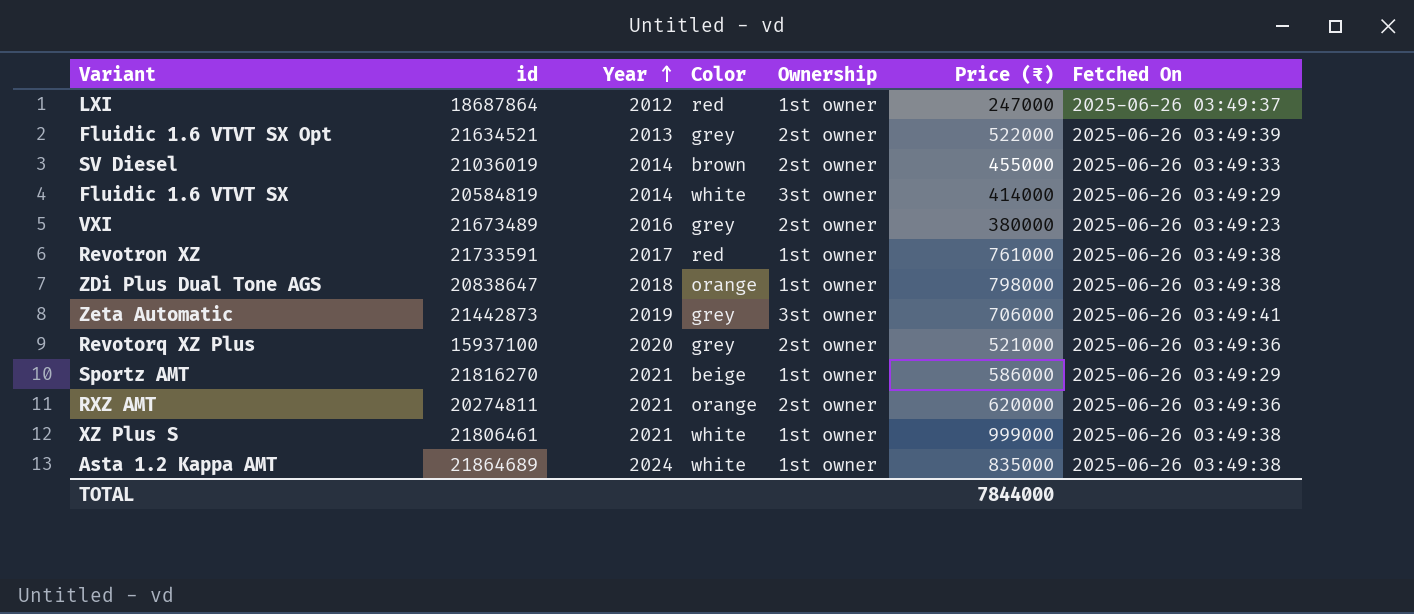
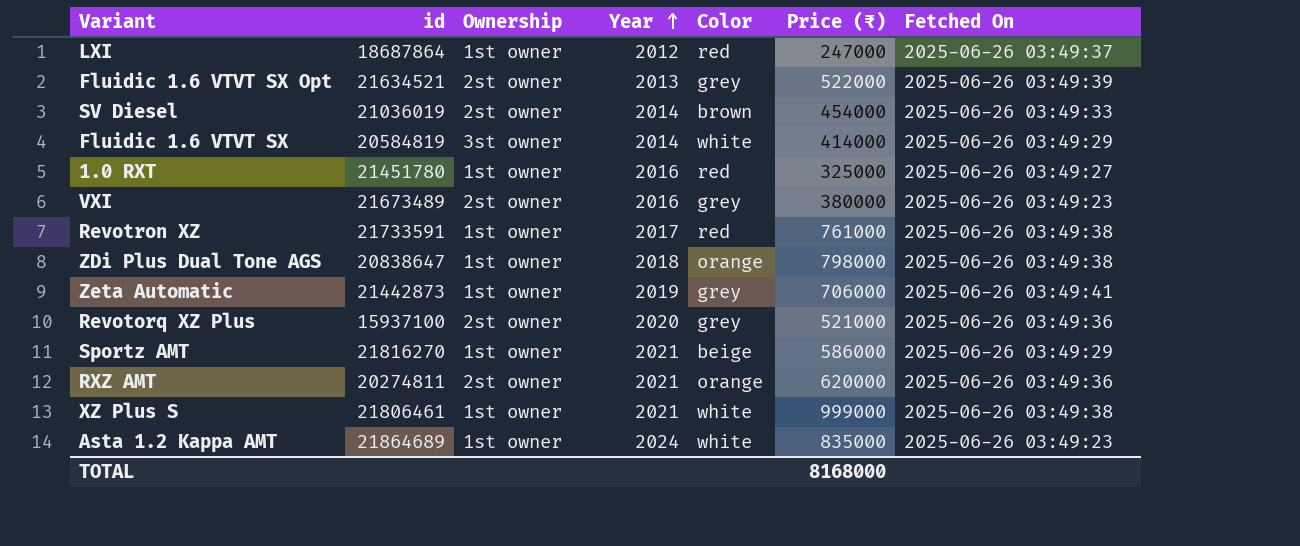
column Ownership | position: 5 -> 3
SV Diesel | Price (₹): 455000 -> 454000
row 1.0 RXT: none -> 21451780 | 1st owner | 2016 | red | 325000 | 2025-06-26 03:49:27
Zeta Automatic | Ownership: 3st owner -> 1st owner
Asta 1.2 Kappa AMT | Fetched On: 2025-06-26 03:49:38 -> 2025-06-26 03:49:23
TOTAL | Price (₹): 7844000 -> 8168000

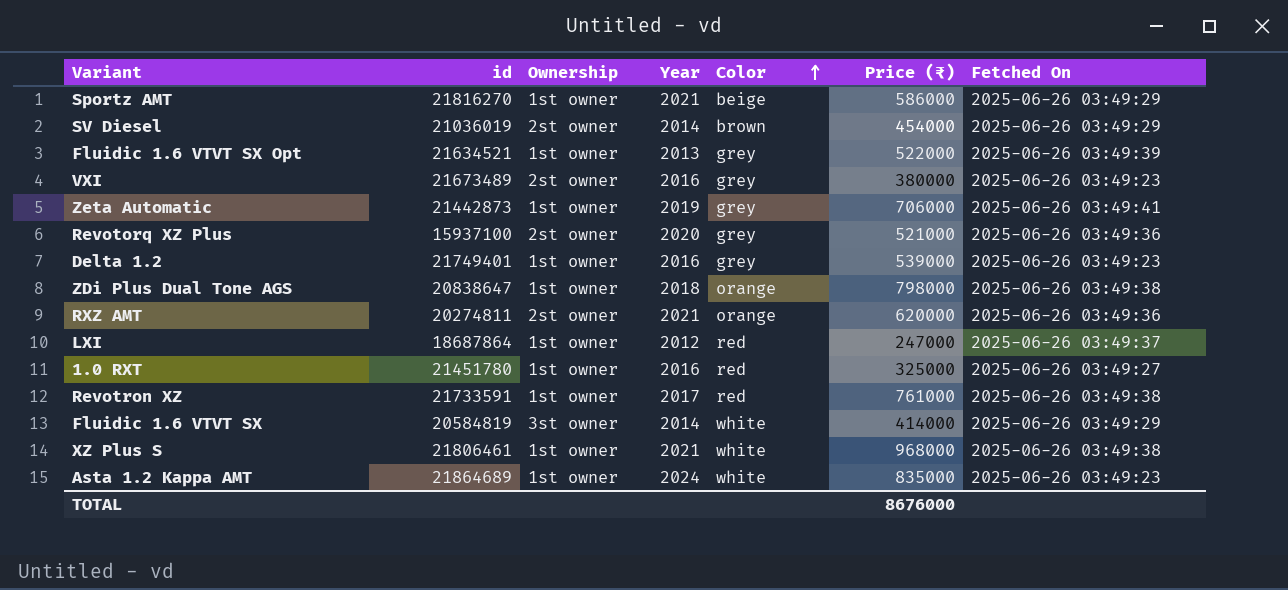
row order: Year ascending -> Color ascending
SV Diesel | Fetched On: 2025-06-26 03:49:33 -> 2025-06-26 03:49:29
Fluidic 1.6 VTVT SX Opt | Ownership: 2st owner -> 1st owner
row Delta 1.2: none -> 21749401 | 1st owner | 2016 | grey | 539000 | 2025-06-26 03:49:23
XZ Plus S | Price (₹): 999000 -> 968000
TOTAL | Price (₹): 8168000 -> 8676000

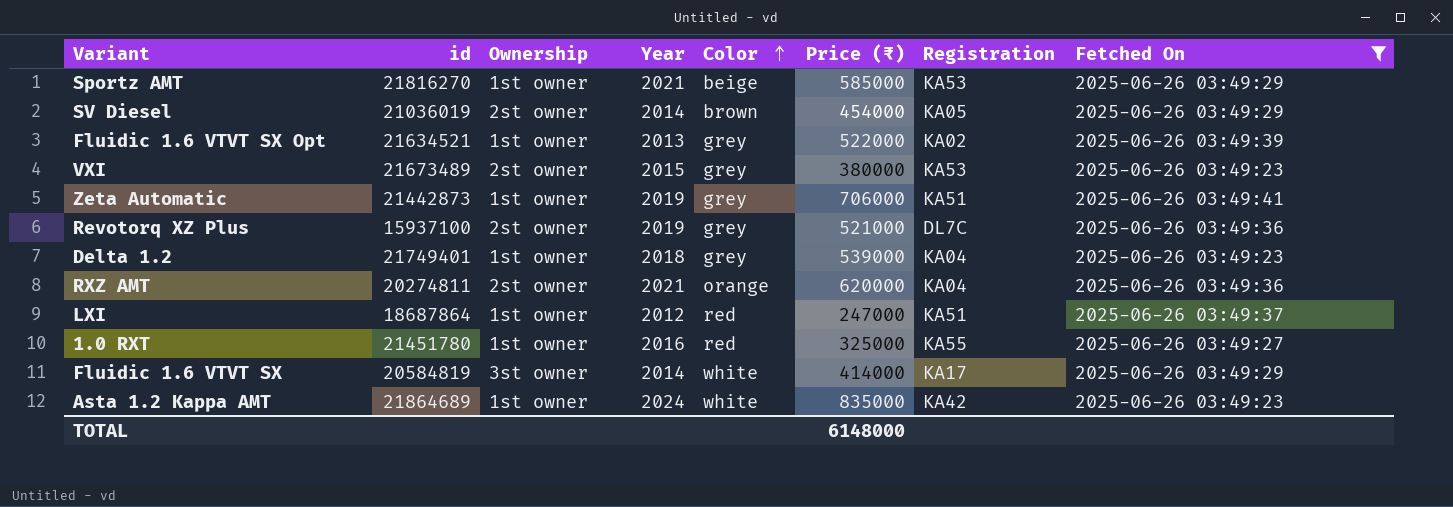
filter: none -> Fetched On != 2025-06-26 03:49:38
column Registration | position: none -> 7
Sportz AMT | Price (₹): 586000 -> 585000
VXI | Year: 2016 -> 2015
Revotorq XZ Plus | Year: 2020 -> 2019
Delta 1.2 | Year: 2016 -> 2018
TOTAL | Price (₹): 8676000 -> 6148000

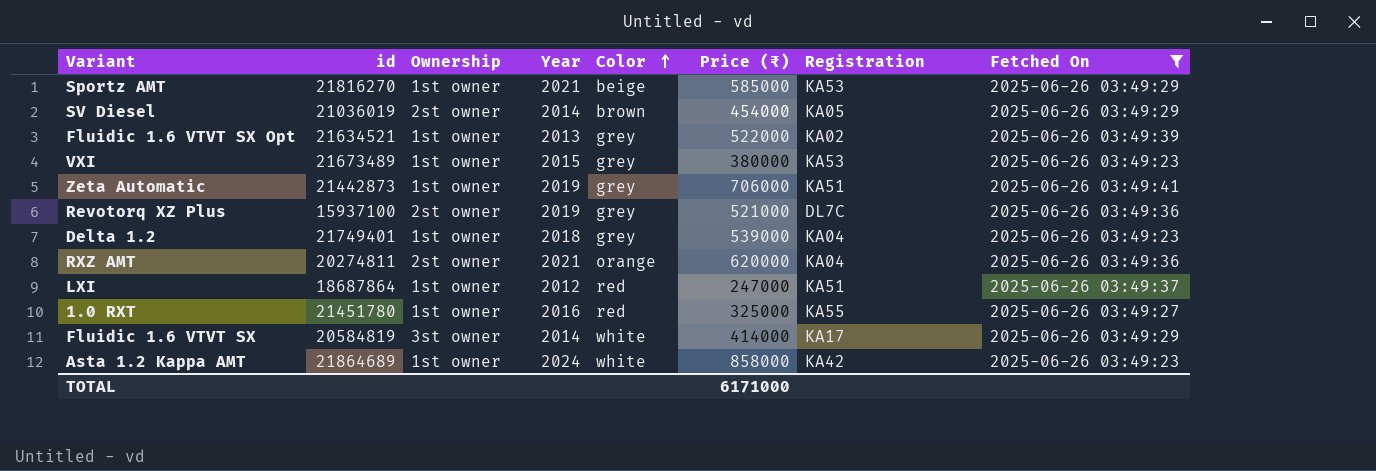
VXI | Ownership: 2st owner -> 1st owner
Asta 1.2 Kappa AMT | Price (₹): 835000 -> 858000
TOTAL | Price (₹): 6148000 -> 6171000

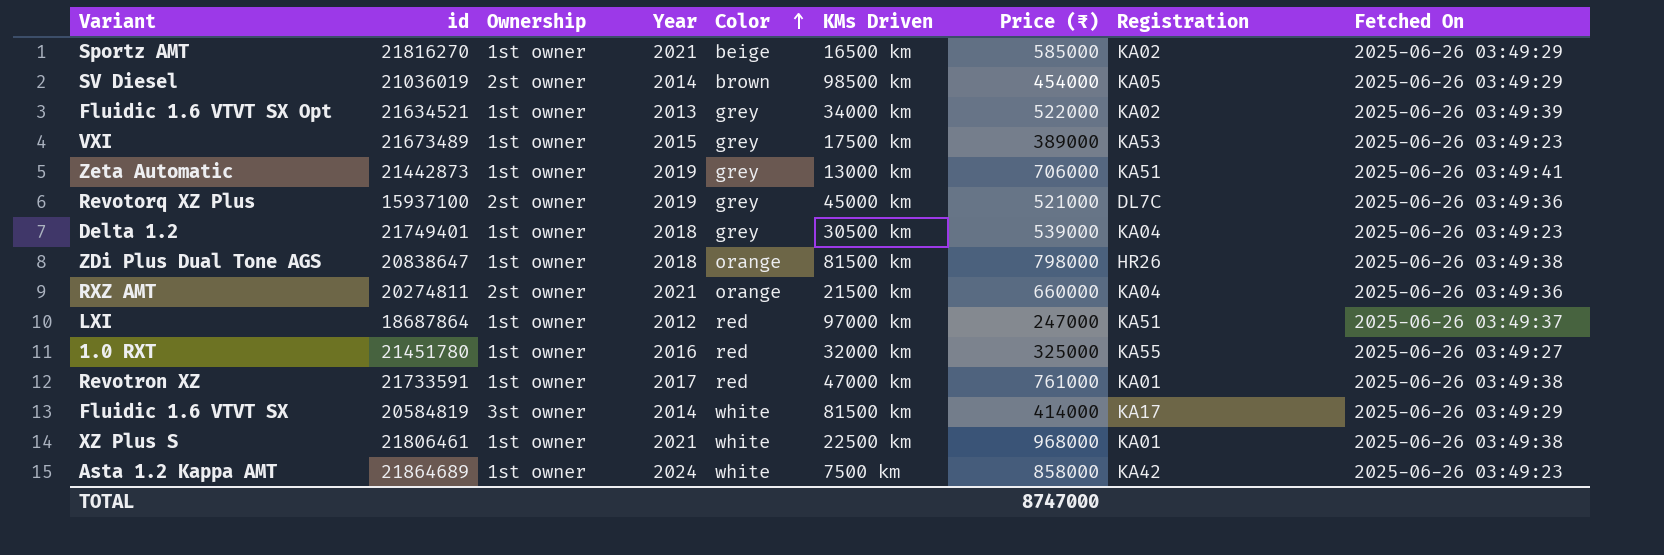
filter: Fetched On != 2025-06-26 03:49:38 -> none
column KMs Driven | position: none -> 6
Sportz AMT | Registration: KA53 -> KA02
VXI | Price (₹): 380000 -> 389000
RXZ AMT | Price (₹): 620000 -> 660000
TOTAL | Price (₹): 6171000 -> 8747000

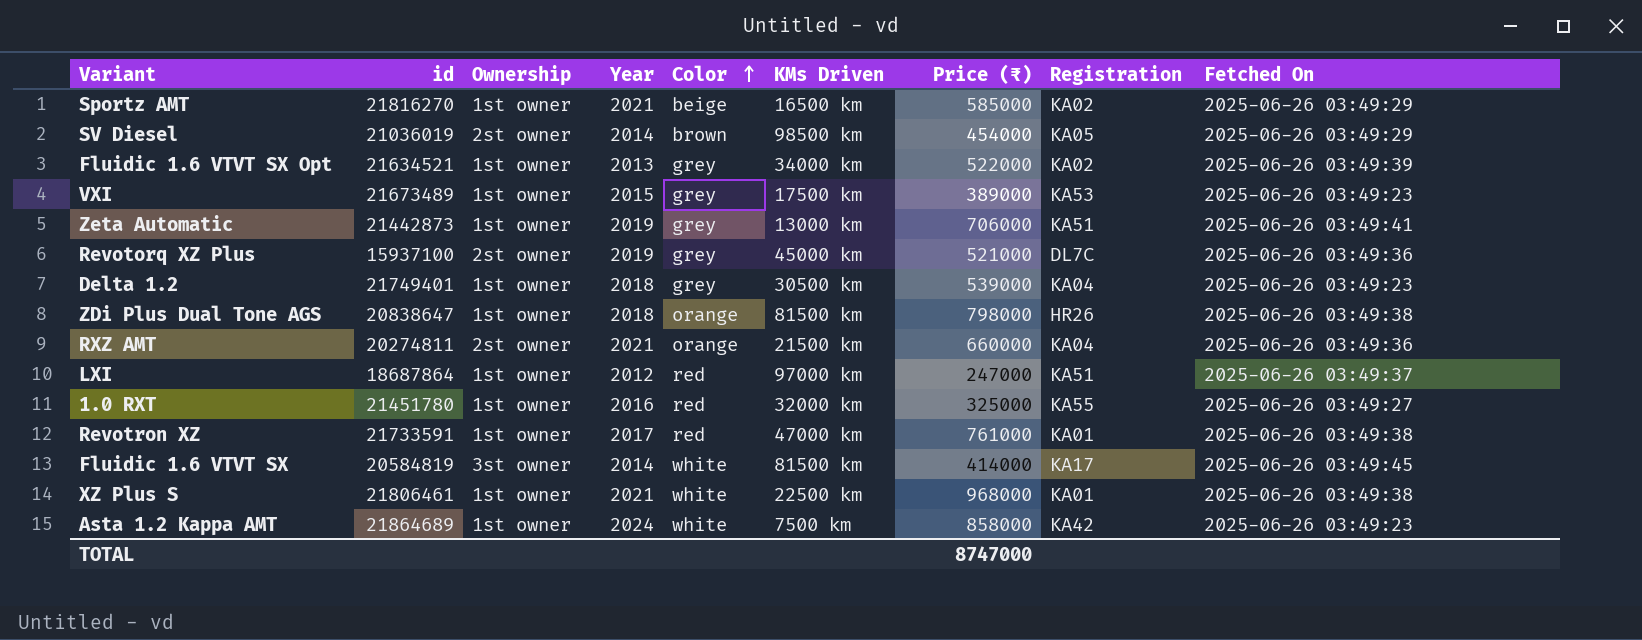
Fluidic 1.6 VTVT SX | Fetched On: 2025-06-26 03:49:29 -> 2025-06-26 03:49:45

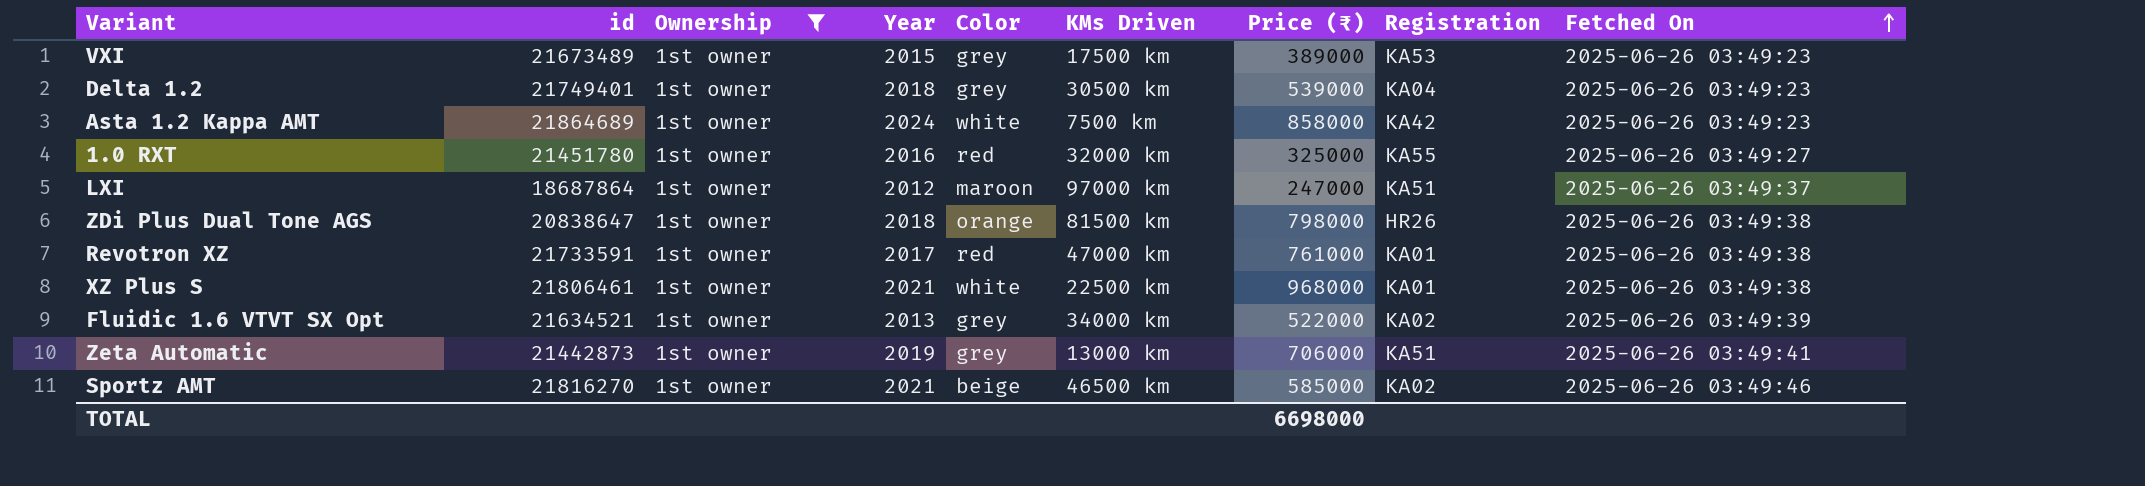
filter: none -> Ownership = 1st owner
row order: Color ascending -> Fetched On ascending
LXI | Color: red -> maroon
Sportz AMT | KMs Driven: 16500 km -> 46500 km
Sportz AMT | Fetched On: 2025-06-26 03:49:29 -> 2025-06-26 03:49:46
TOTAL | Price (₹): 8747000 -> 6698000

